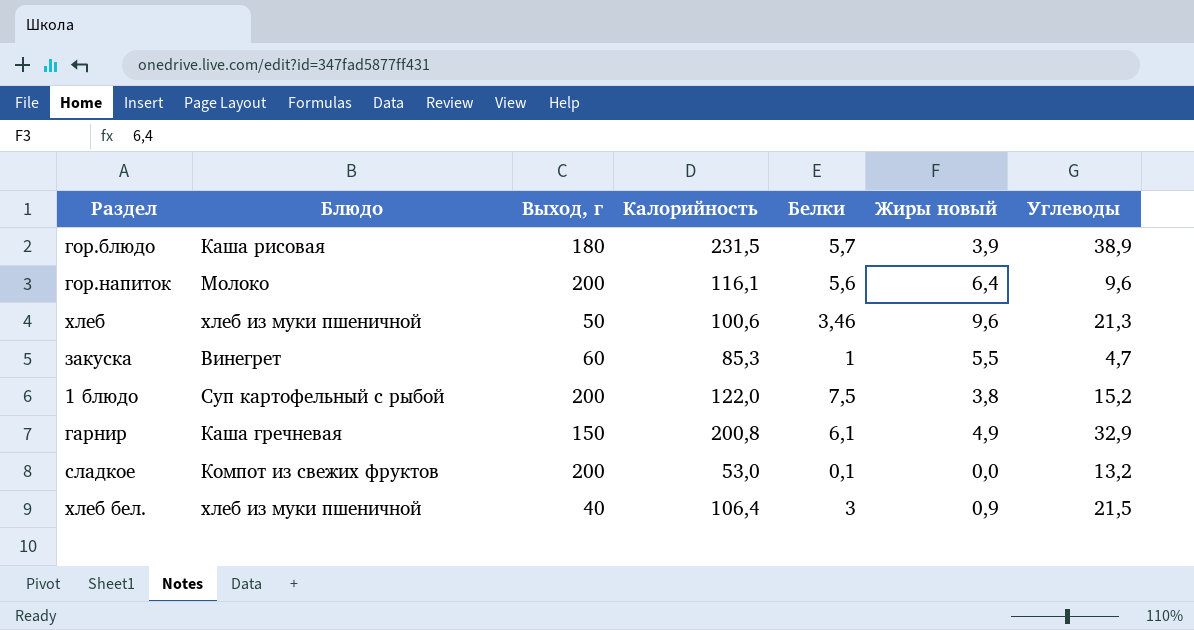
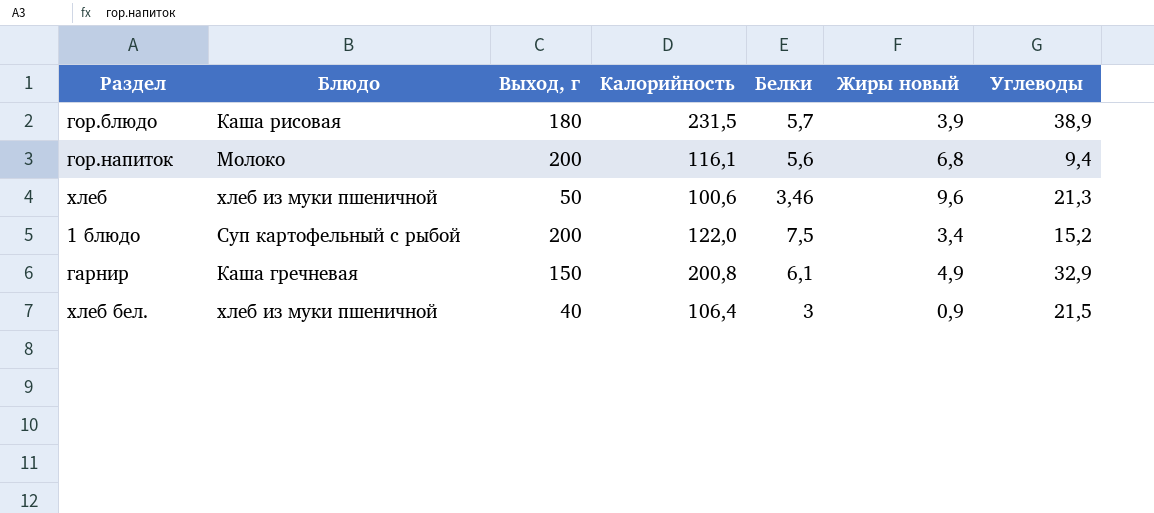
row закуска: Винегрет | 60 | 85,3 | 1 | 5,5 | 4,7 -> none
row сладкое: Компот из свежих фруктов | 200 | 53,0 | 0,1 | 0,0 | 13,2 -> none
гор.напиток | Жиры новый: 6,4 -> 6,8
гор.напиток | Углеводы: 9,6 -> 9,4
1 блюдо | Жиры новый: 3,8 -> 3,4

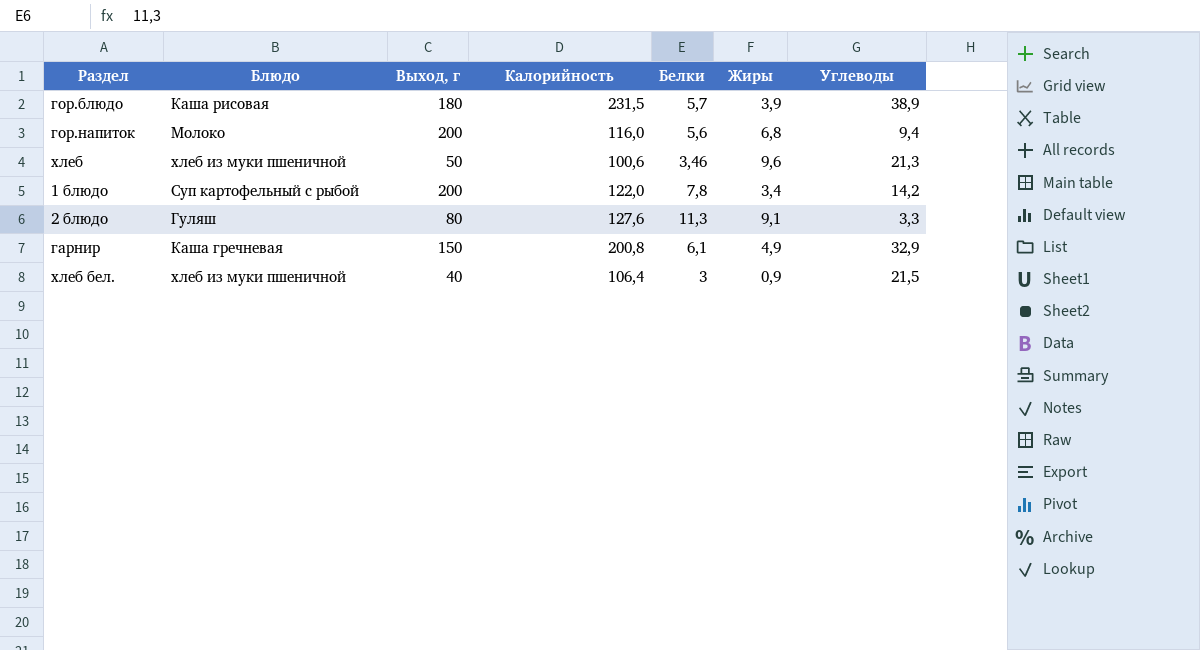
column name: Жиры новый -> Жиры
гор.напиток | Калорийность: 116,1 -> 116,0
1 блюдо | Белки: 7,5 -> 7,8
1 блюдо | Углеводы: 15,2 -> 14,2
row 2 блюдо: none -> Гуляш | 80 | 127,6 | 11,3 | 9,1 | 3,3

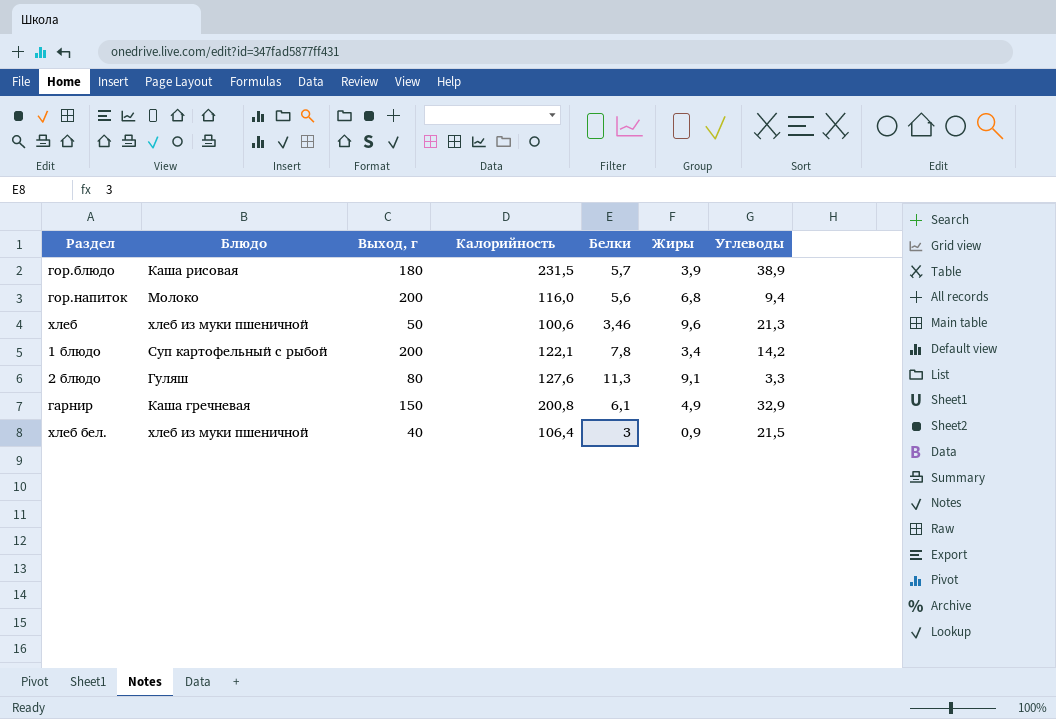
1 блюдо | Калорийность: 122,0 -> 122,1

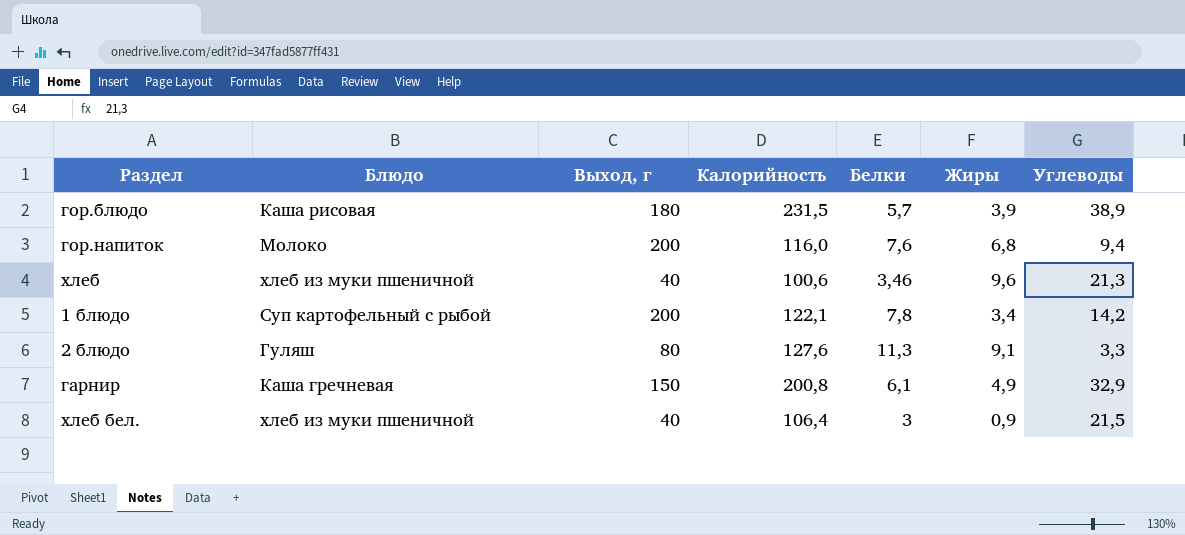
гор.напиток | Белки: 5,6 -> 7,6
хлеб | Выход, г: 50 -> 40

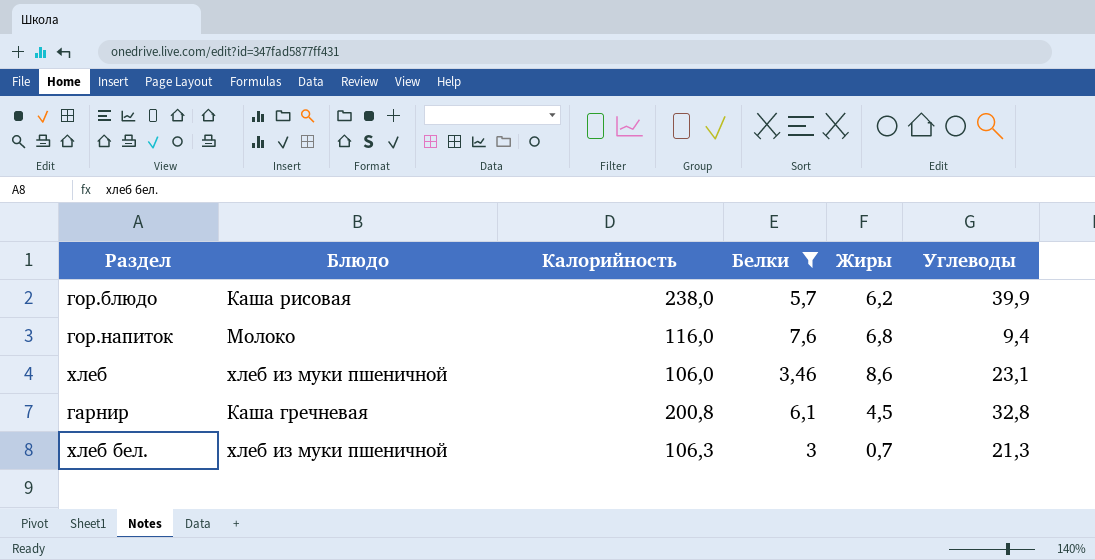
filter: none -> Белки <= 7,6
column Выход, г | position: 3 -> none
гор.блюдо | Калорийность: 231,5 -> 238,0
гор.блюдо | Жиры: 3,9 -> 6,2
гор.блюдо | Углеводы: 38,9 -> 39,9
хлеб | Калорийность: 100,6 -> 106,0
хлеб | Жиры: 9,6 -> 8,6
хлеб | Углеводы: 21,3 -> 23,1
гарнир | Жиры: 4,9 -> 4,5
гарнир | Углеводы: 32,9 -> 32,8
хлеб бел. | Калорийность: 106,4 -> 106,3
хлеб бел. | Жиры: 0,9 -> 0,7
хлеб бел. | Углеводы: 21,5 -> 21,3

